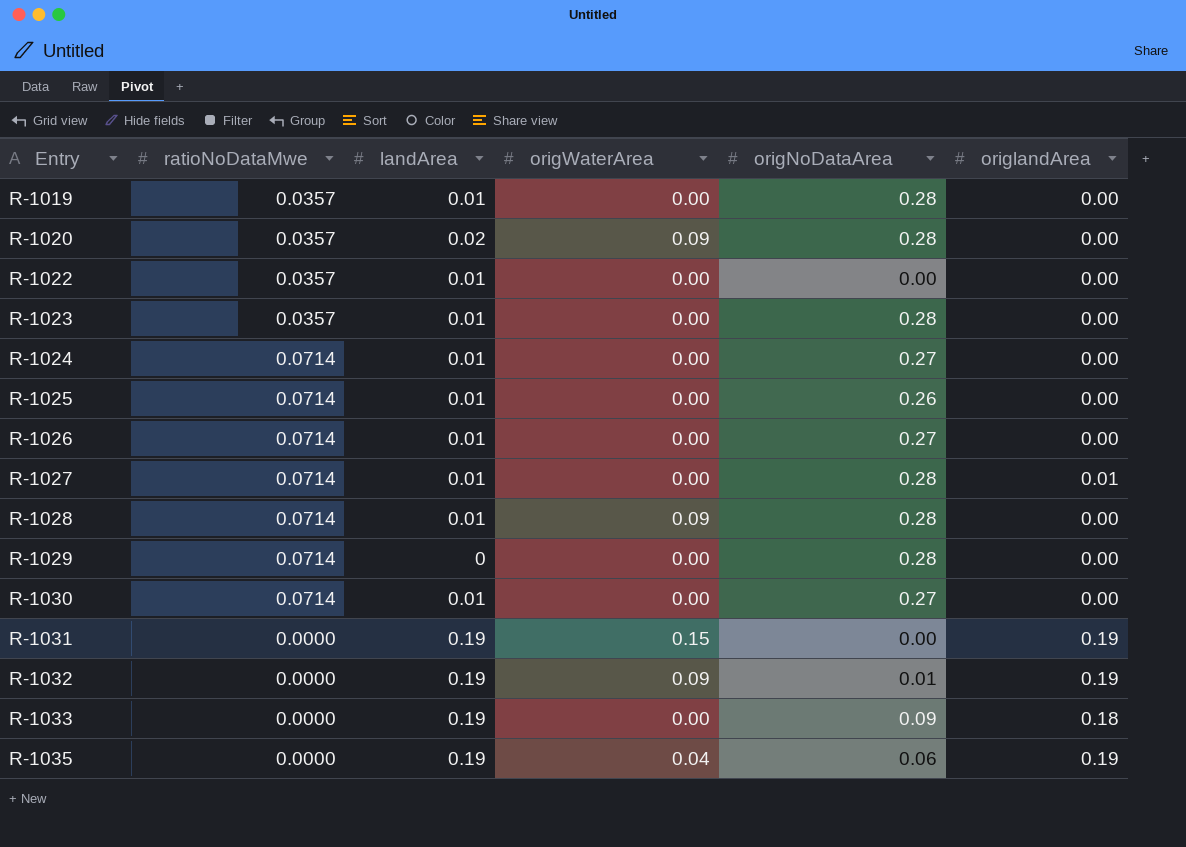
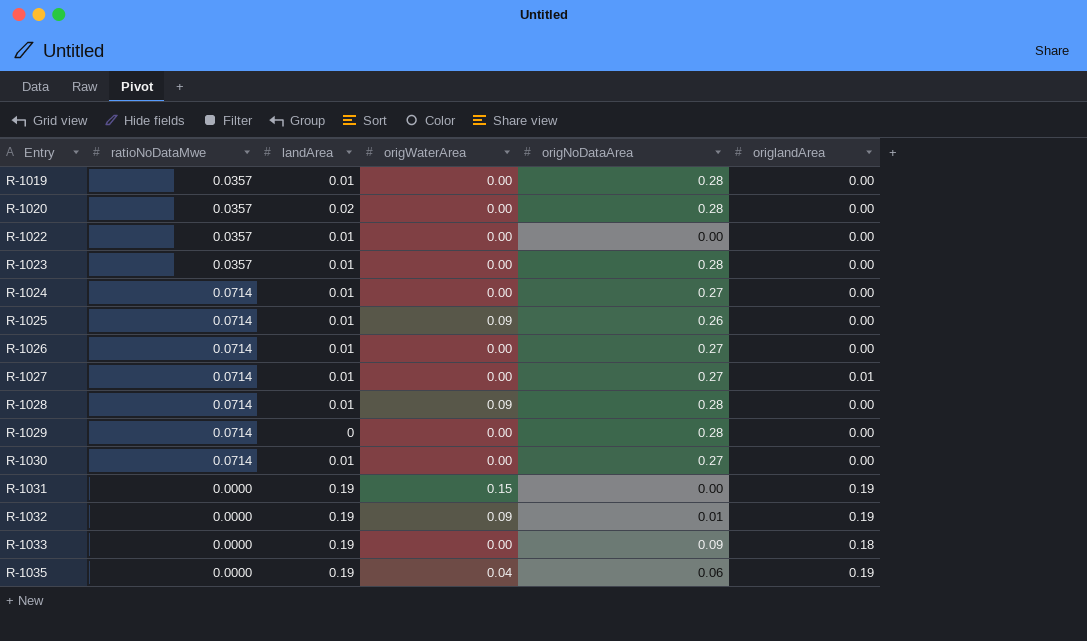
R-1020 | origWaterArea: 0.09 -> 0.00
R-1025 | origWaterArea: 0.00 -> 0.09
R-1027 | origNoDataArea: 0.28 -> 0.27

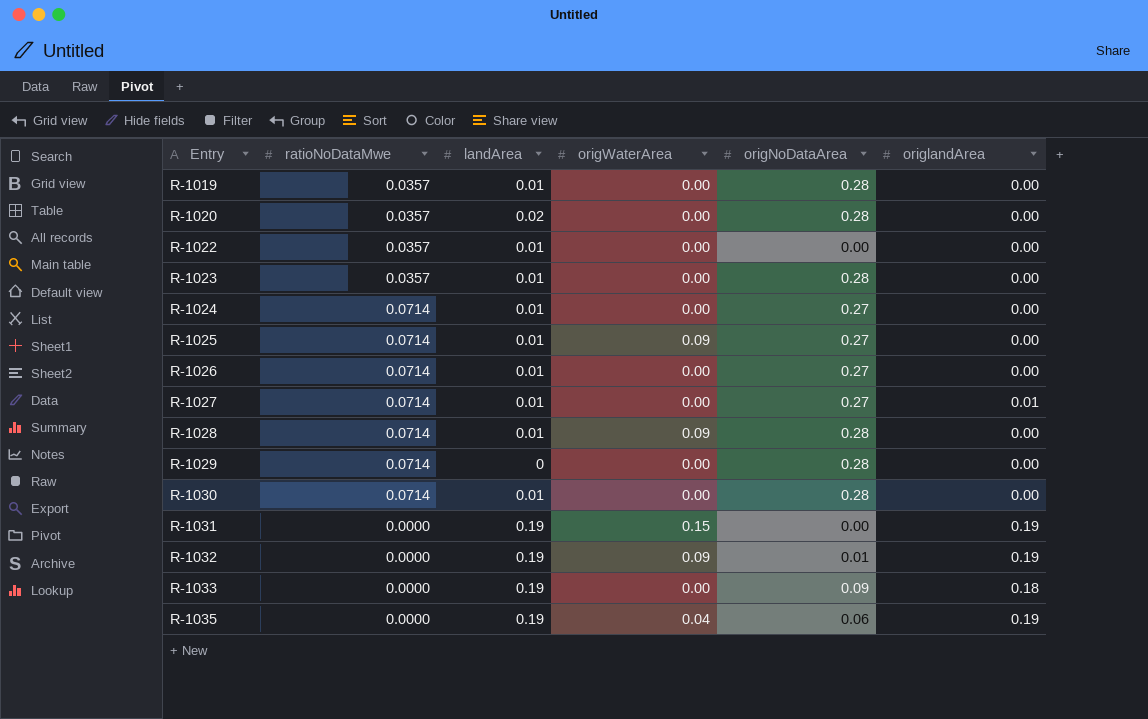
R-1025 | origNoDataArea: 0.26 -> 0.27
R-1030 | origNoDataArea: 0.27 -> 0.28

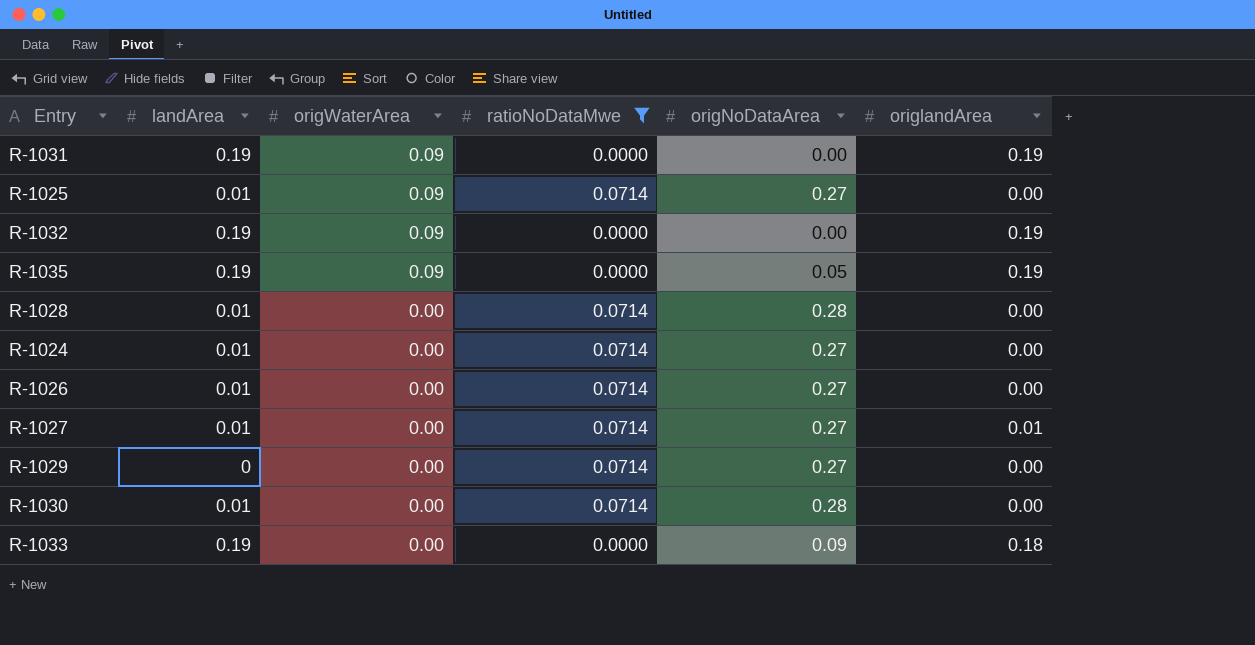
filter: none -> ratioNoDataMwe != 0.0357
row order: Entry ascending -> origWaterArea descending
column ratioNoDataMwe | position: 2 -> 4
R-1031 | origWaterArea: 0.15 -> 0.09
R-1032 | origNoDataArea: 0.01 -> 0.00
R-1035 | origWaterArea: 0.04 -> 0.09
R-1035 | origNoDataArea: 0.06 -> 0.05
R-1028 | origWaterArea: 0.09 -> 0.00
R-1029 | origNoDataArea: 0.28 -> 0.27

